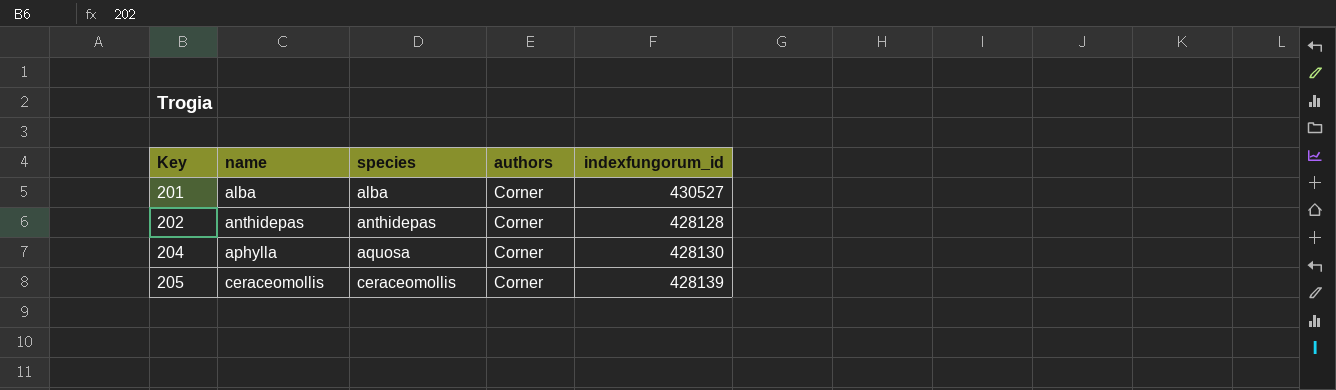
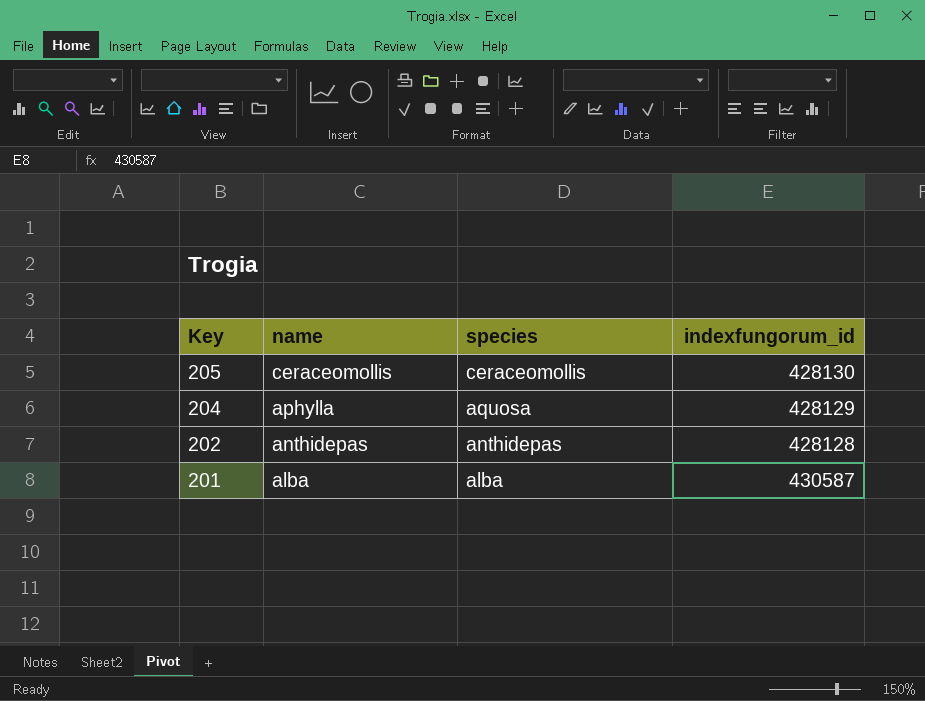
row order: Key ascending -> Key descending
column authors | position: 4 -> none
205 | indexfungorum_id: 428139 -> 428130
204 | indexfungorum_id: 428130 -> 428129
201 | indexfungorum_id: 430527 -> 430587

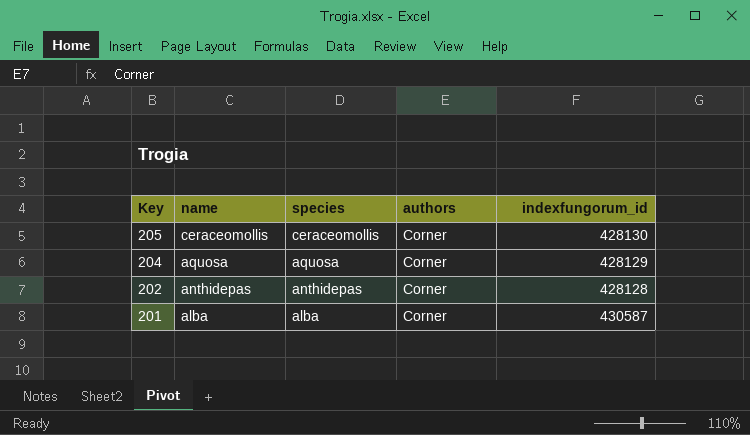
column authors | position: none -> 4
204 | name: aphylla -> aquosa

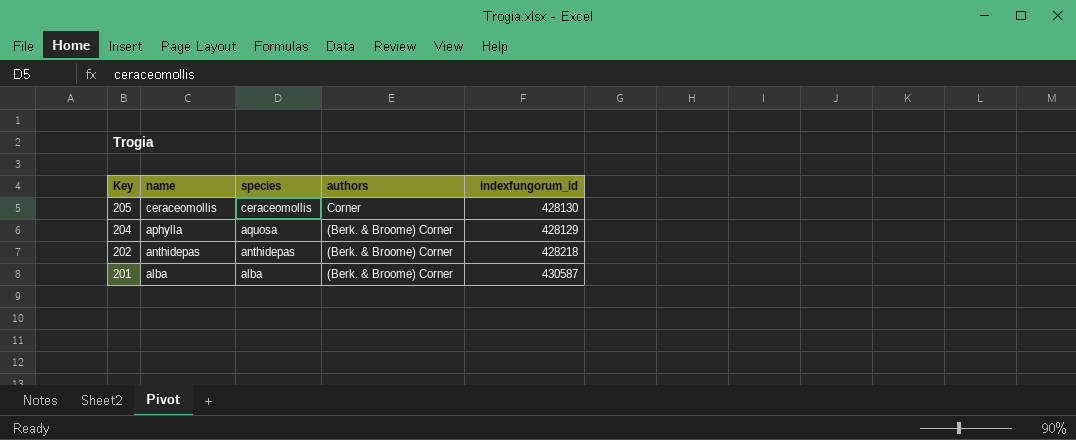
204 | name: aquosa -> aphylla
204 | authors: Corner -> (Berk. & Broome) Corner
202 | authors: Corner -> (Berk. & Broome) Corner
202 | indexfungorum_id: 428128 -> 428218
201 | authors: Corner -> (Berk. & Broome) Corner

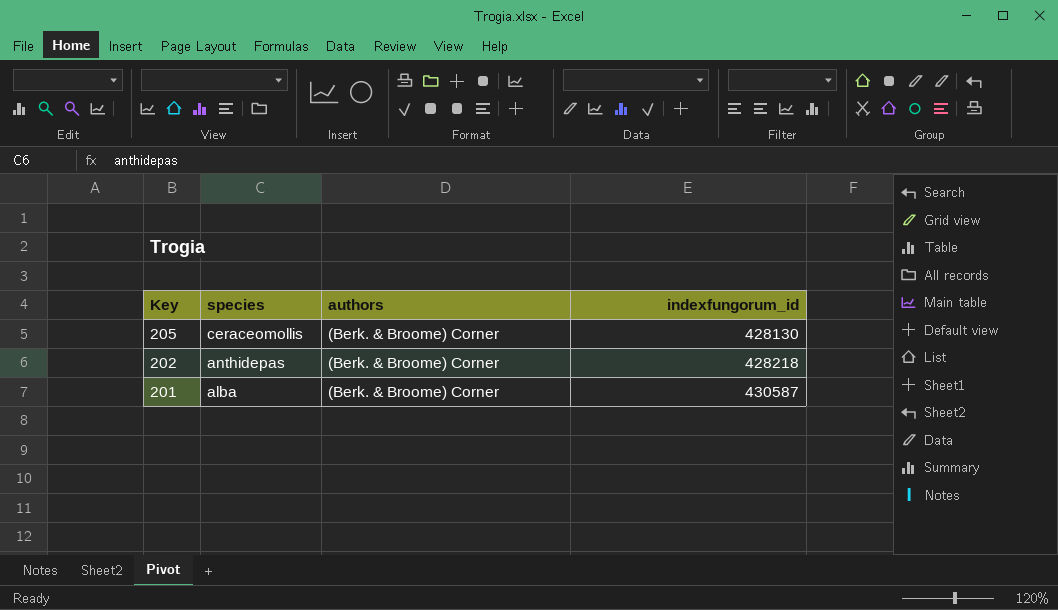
column name | position: 2 -> none
row 204: aphylla | aquosa | (Berk. & Broome) Corner | 428129 -> none
205 | authors: Corner -> (Berk. & Broome) Corner

